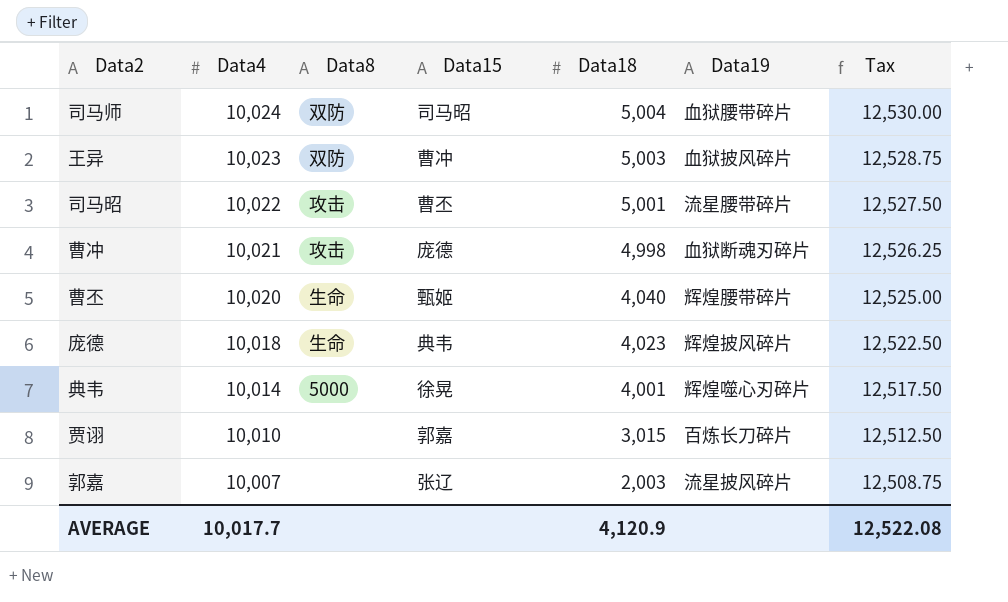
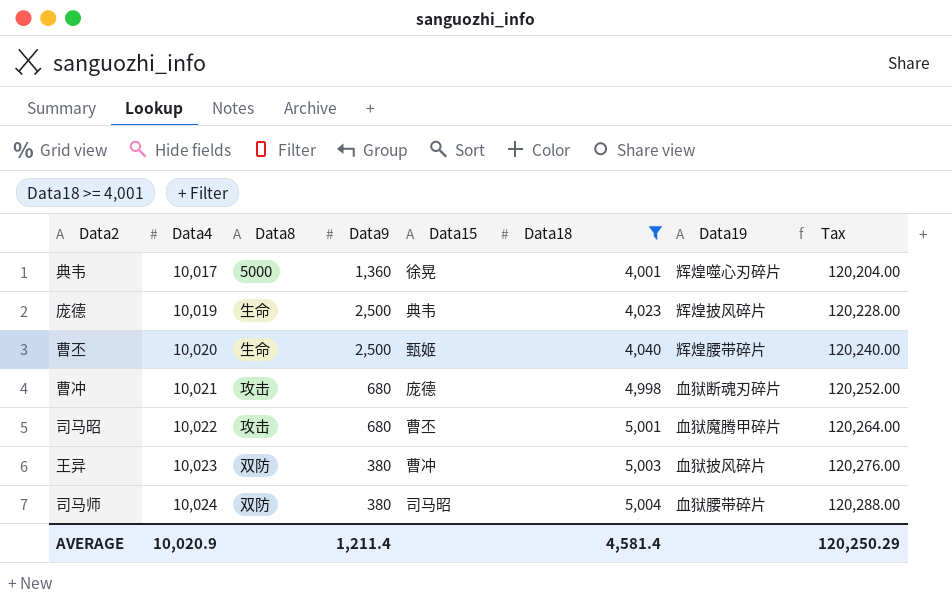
filter: none -> Data18 >= 4,001
row order: Data4 descending -> Data4 ascending
column Data9 | position: none -> 4
column Tax | formula: [Data4] * 1.25 -> [Data4] * 12
典韦 | Data4: 10,014 -> 10,017
庞德 | Data4: 10,018 -> 10,019
司马昭 | Data19: 流星腰带碎片 -> 血狱魔腾甲碎片
AVERAGE | Data4: 10,017.7 -> 10,020.9
AVERAGE | Data18: 4,120.9 -> 4,581.4
AVERAGE | Tax: 12,522.08 -> 120,250.29

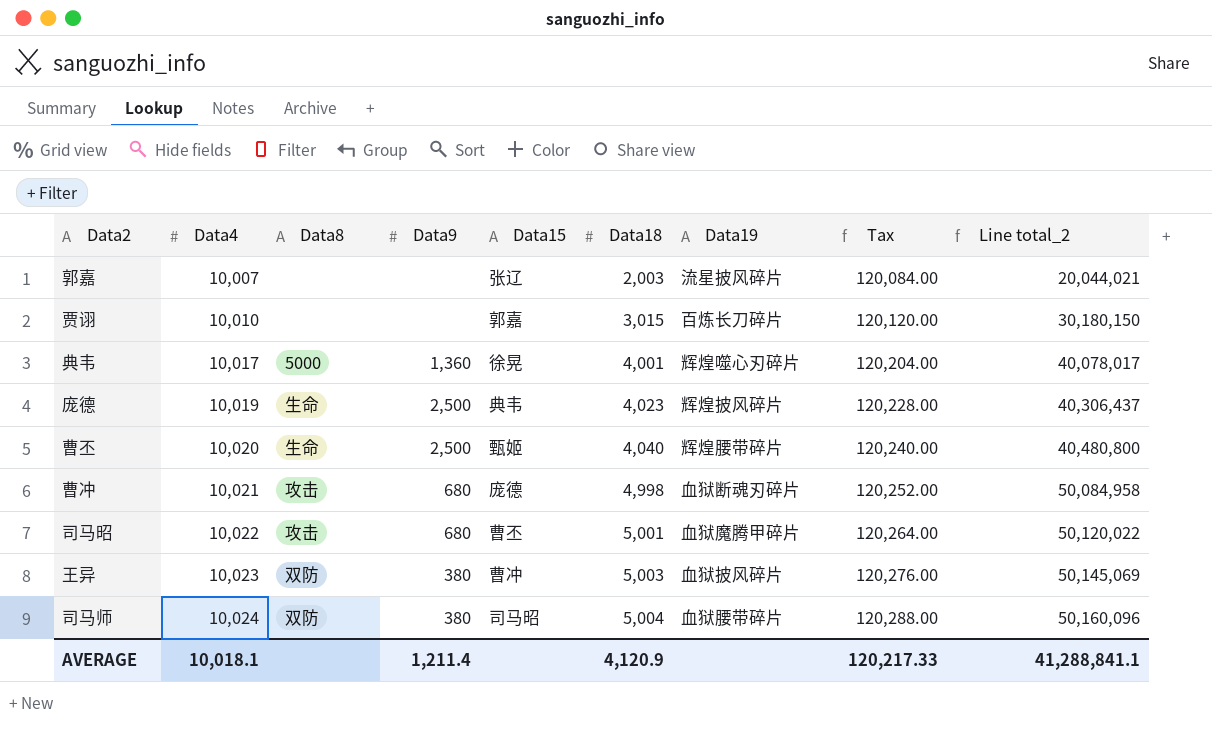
filter: Data18 >= 4,001 -> none
column Line total_2 | formula: none -> [Data4] * [Data18]
AVERAGE | Data4: 10,020.9 -> 10,018.1
AVERAGE | Data18: 4,581.4 -> 4,120.9
AVERAGE | Tax: 120,250.29 -> 120,217.33

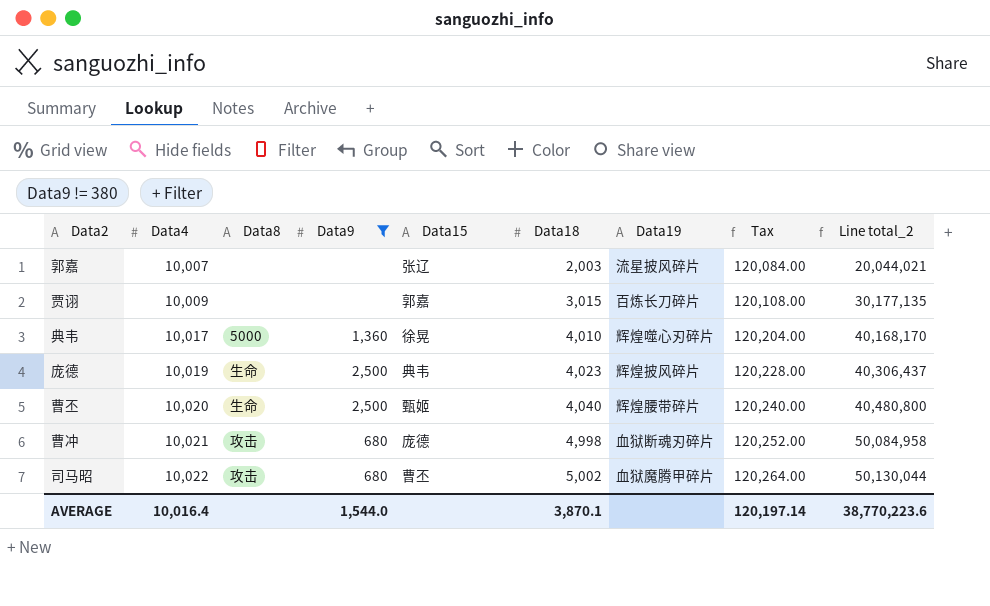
filter: none -> Data9 != 380
贾诩 | Data4: 10,010 -> 10,009
贾诩 | Tax: 120,120.00 -> 120,108.00
贾诩 | Line total_2: 30,180,150 -> 30,177,135
典韦 | Data18: 4,001 -> 4,010
典韦 | Line total_2: 40,078,017 -> 40,168,170
司马昭 | Data18: 5,001 -> 5,002
司马昭 | Line total_2: 50,120,022 -> 50,130,044
AVERAGE | Data4: 10,018.1 -> 10,016.4
AVERAGE | Data9: 1,211.4 -> 1,544.0
AVERAGE | Data18: 4,120.9 -> 3,870.1
AVERAGE | Tax: 120,217.33 -> 120,197.14
AVERAGE | Line total_2: 41,288,841.1 -> 38,770,223.6

